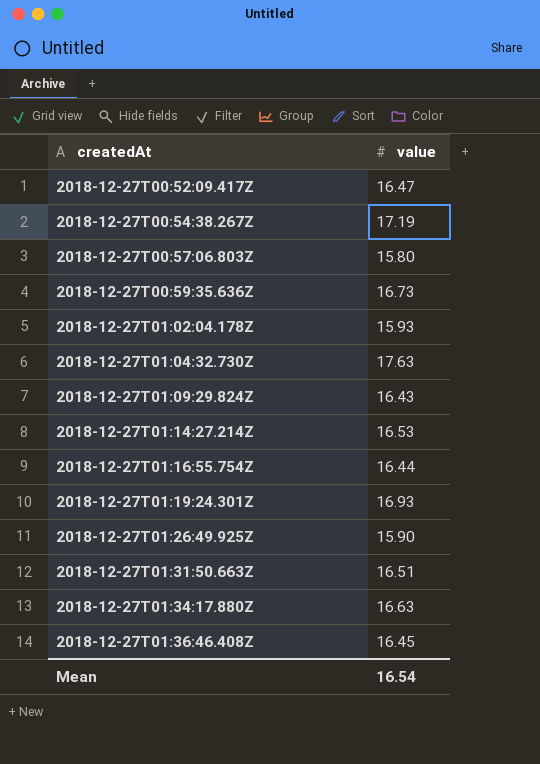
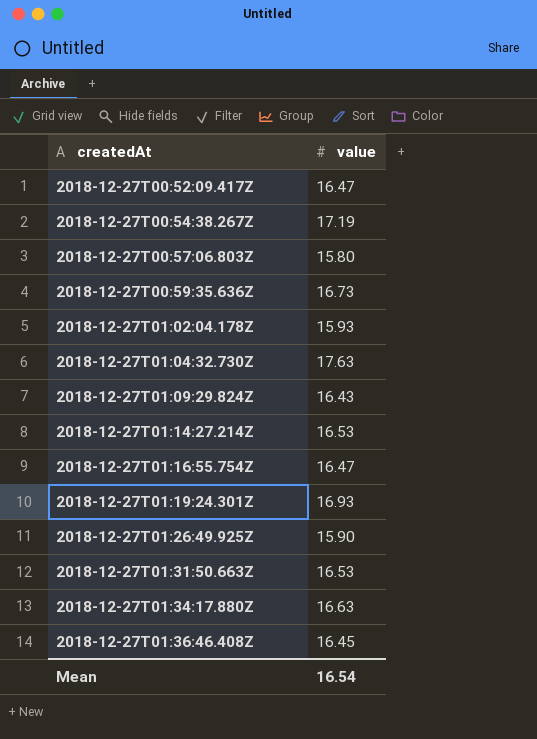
2018-12-27T01:16:55.754Z | value: 16.44 -> 16.47
2018-12-27T01:31:50.663Z | value: 16.51 -> 16.53

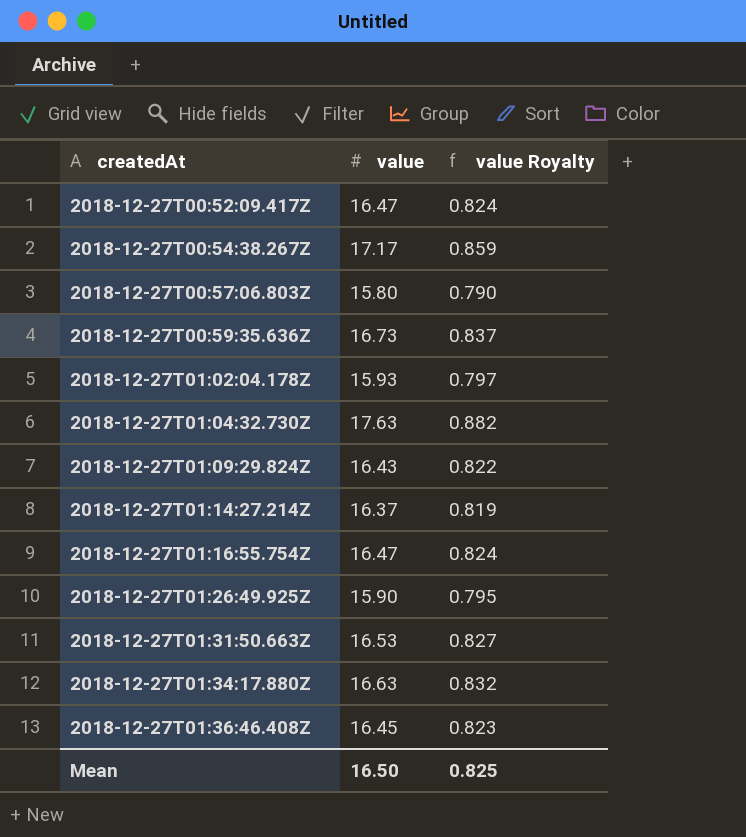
column value Royalty | formula: none -> [value] * 0.05
row 2018-12-27T01:19:24.301Z: 16.93 -> none
2018-12-27T00:54:38.267Z | value: 17.19 -> 17.17
2018-12-27T01:14:27.214Z | value: 16.53 -> 16.37
Mean | value: 16.54 -> 16.50

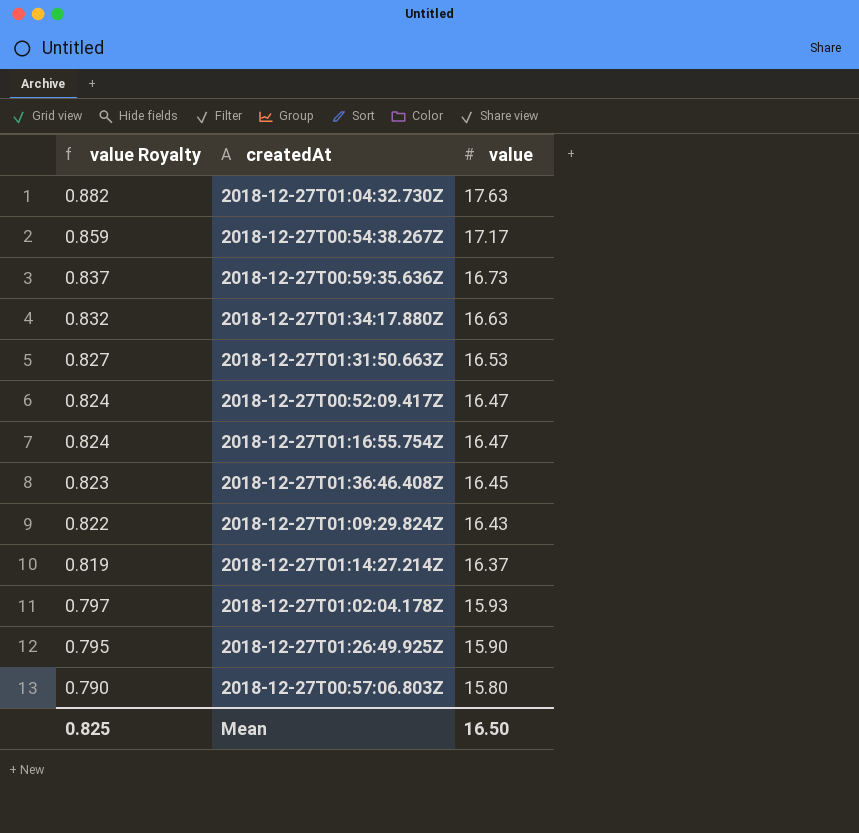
row order: createdAt ascending -> value Royalty descending
column value Royalty | position: 3 -> 1

